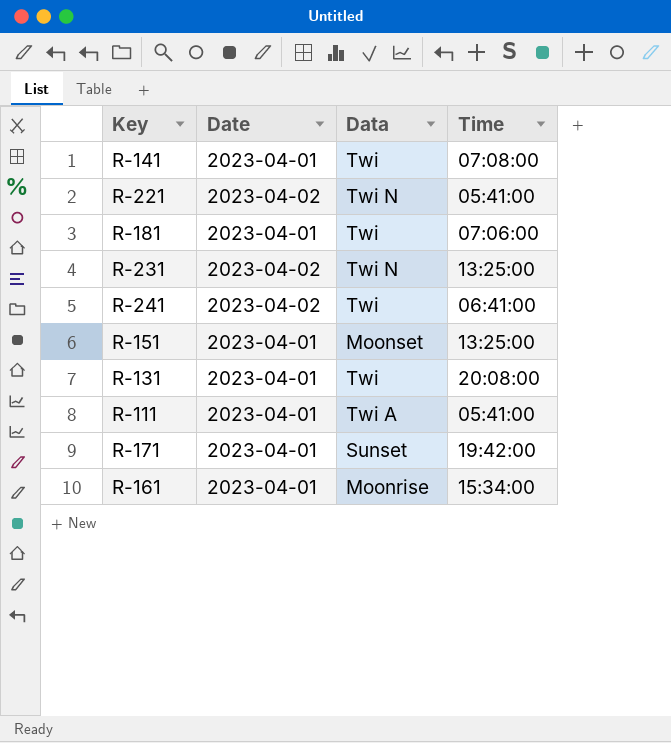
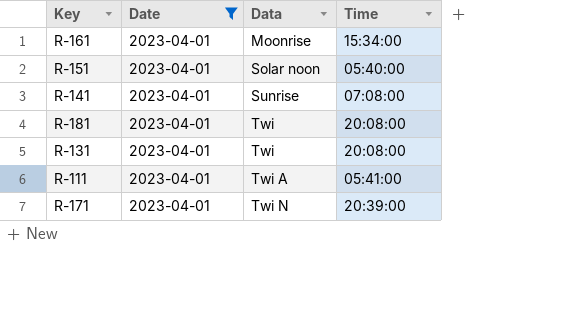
filter: none -> Date = 2023-04-01
row order: none -> Data ascending
R-151 | Data: Moonset -> Solar noon
R-151 | Time: 13:25:00 -> 05:40:00
R-141 | Data: Twi -> Sunrise
R-181 | Time: 07:06:00 -> 20:08:00
R-171 | Data: Sunset -> Twi N
R-171 | Time: 19:42:00 -> 20:39:00

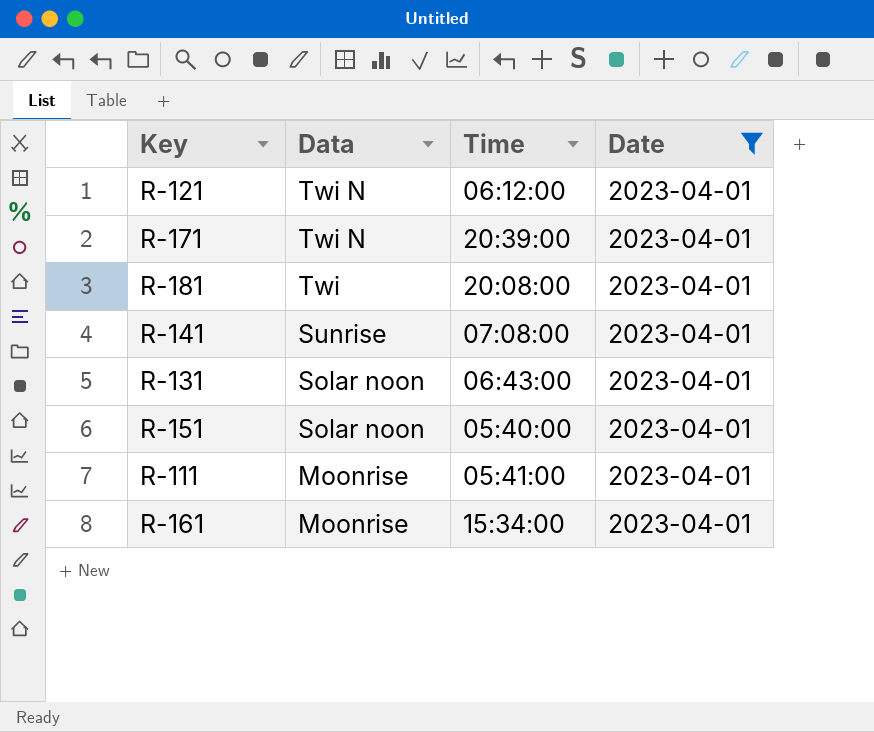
row order: Data ascending -> Data descending
column Date | position: 2 -> 4
row R-121: none -> Twi N | 06:12:00 | 2023-04-01
R-131 | Data: Twi -> Solar noon
R-131 | Time: 20:08:00 -> 06:43:00
R-111 | Data: Twi A -> Moonrise

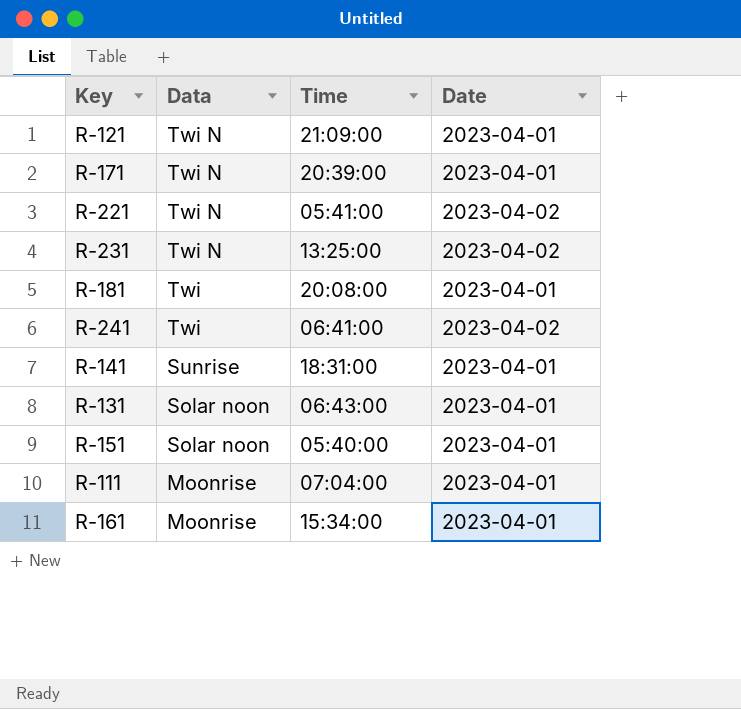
filter: Date = 2023-04-01 -> none
R-121 | Time: 06:12:00 -> 21:09:00
R-141 | Time: 07:08:00 -> 18:31:00
R-111 | Time: 05:41:00 -> 07:04:00

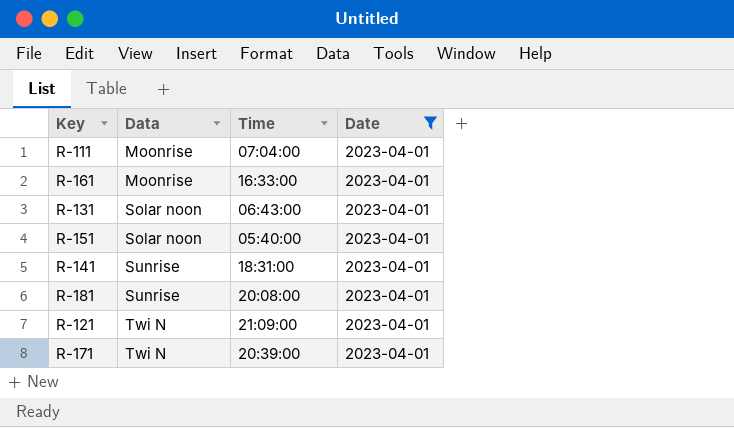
filter: none -> Date = 2023-04-01
row order: Data descending -> Data ascending
R-161 | Time: 15:34:00 -> 16:33:00
R-181 | Data: Twi -> Sunrise

